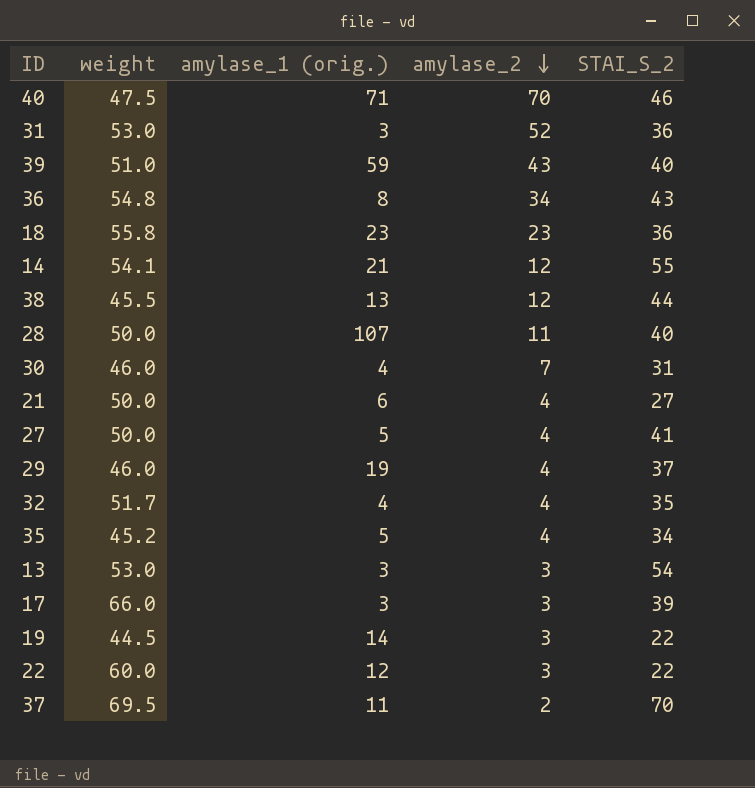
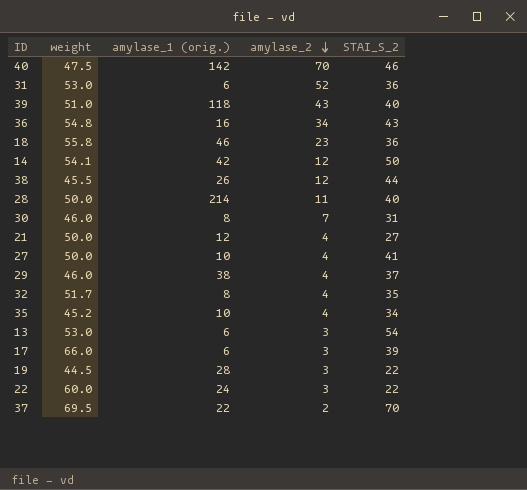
40 | amylase_1 (orig.): 71 -> 142
31 | amylase_1 (orig.): 3 -> 6
39 | amylase_1 (orig.): 59 -> 118
36 | amylase_1 (orig.): 8 -> 16
18 | amylase_1 (orig.): 23 -> 46
14 | amylase_1 (orig.): 21 -> 42
14 | STAI_S_2: 55 -> 50
38 | amylase_1 (orig.): 13 -> 26
28 | amylase_1 (orig.): 107 -> 214
30 | amylase_1 (orig.): 4 -> 8
21 | amylase_1 (orig.): 6 -> 12
27 | amylase_1 (orig.): 5 -> 10
29 | amylase_1 (orig.): 19 -> 38
32 | amylase_1 (orig.): 4 -> 8
35 | amylase_1 (orig.): 5 -> 10
13 | amylase_1 (orig.): 3 -> 6
17 | amylase_1 (orig.): 3 -> 6
19 | amylase_1 (orig.): 14 -> 28
22 | amylase_1 (orig.): 12 -> 24
37 | amylase_1 (orig.): 11 -> 22

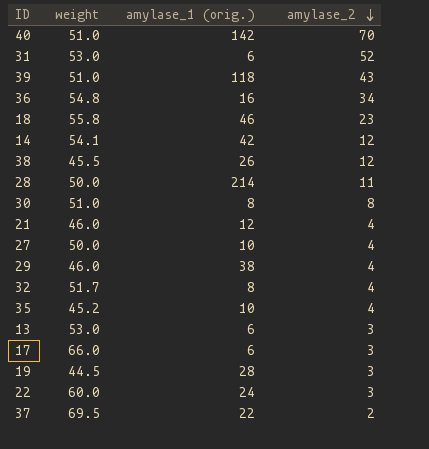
column STAI_S_2 | position: 5 -> none
40 | weight: 47.5 -> 51.0
30 | weight: 46.0 -> 51.0
30 | amylase_2: 7 -> 8
21 | weight: 50.0 -> 46.0

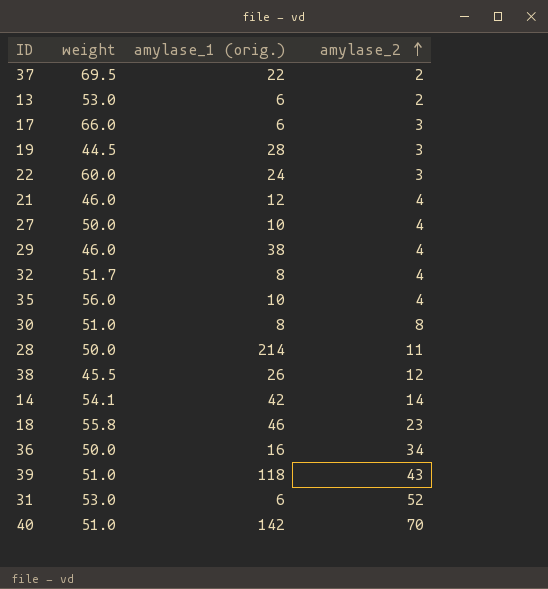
row order: amylase_2 descending -> amylase_2 ascending
13 | amylase_2: 3 -> 2
35 | weight: 45.2 -> 56.0
14 | amylase_2: 12 -> 14
36 | weight: 54.8 -> 50.0

